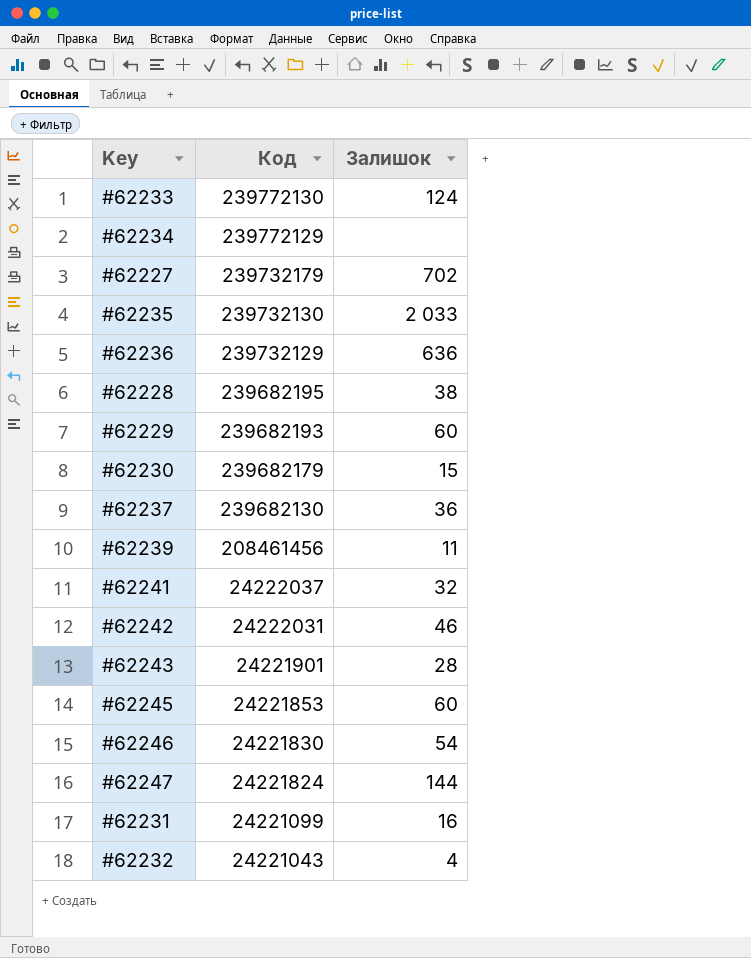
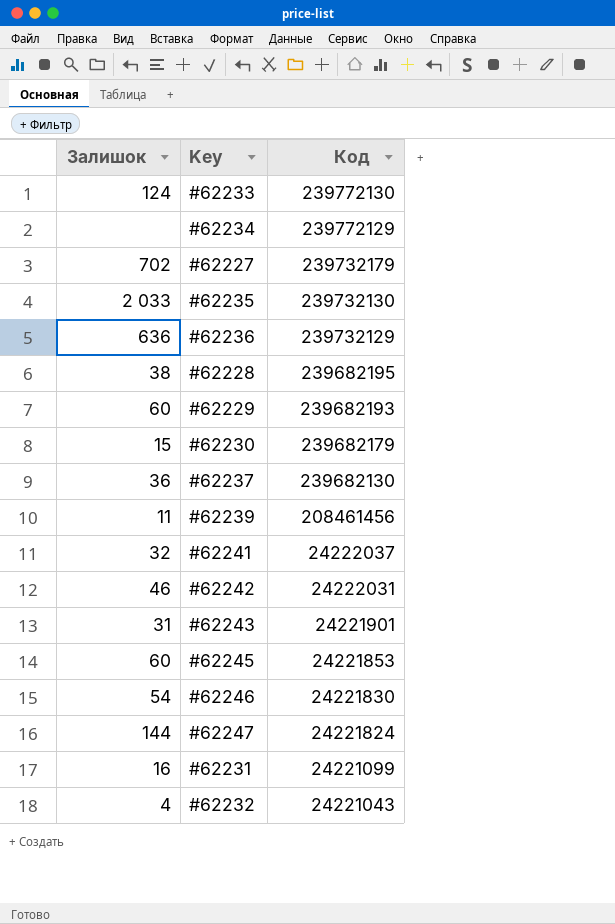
column Залишок | position: 3 -> 1
#62243 | Залишок: 28 -> 31

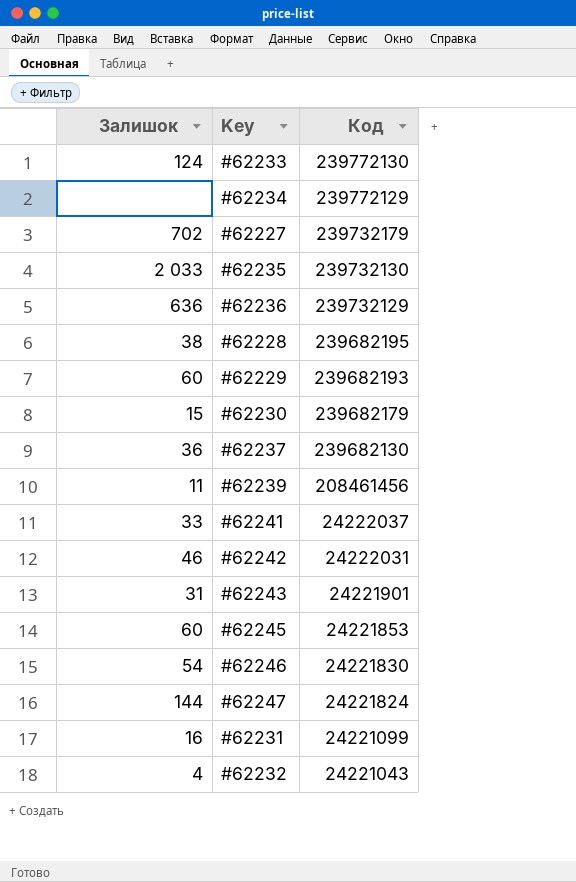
#62241 | Залишок: 32 -> 33

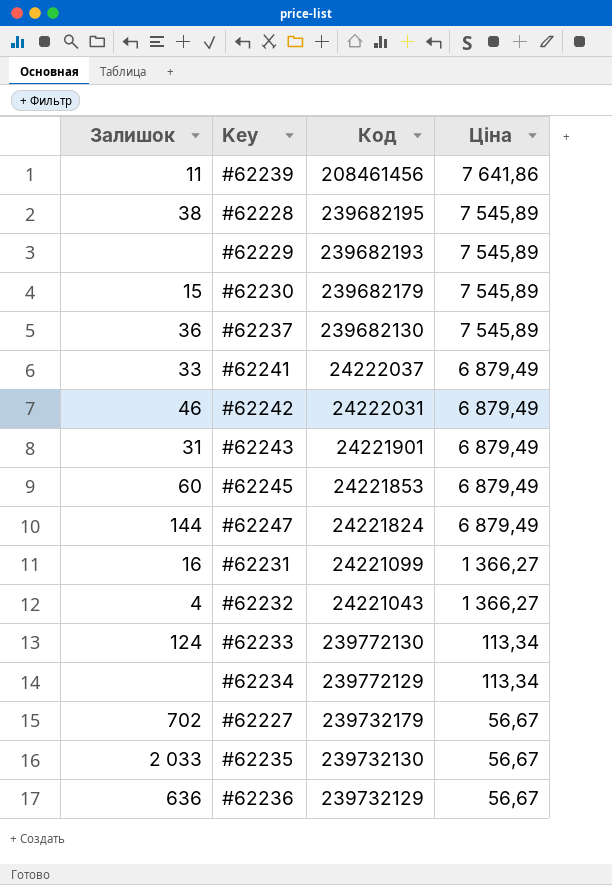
row order: Код descending -> Ціна descending
column Ціна | position: none -> 4
row #62246: 54 | 24221830 -> none
#62229 | Залишок: 60 -> none

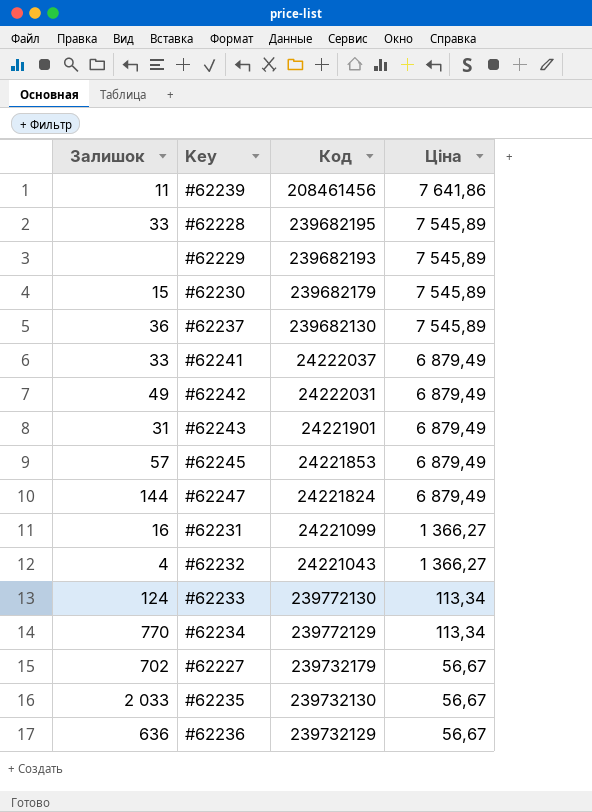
#62228 | Залишок: 38 -> 33
#62242 | Залишок: 46 -> 49
#62245 | Залишок: 60 -> 57
#62234 | Залишок: none -> 770

